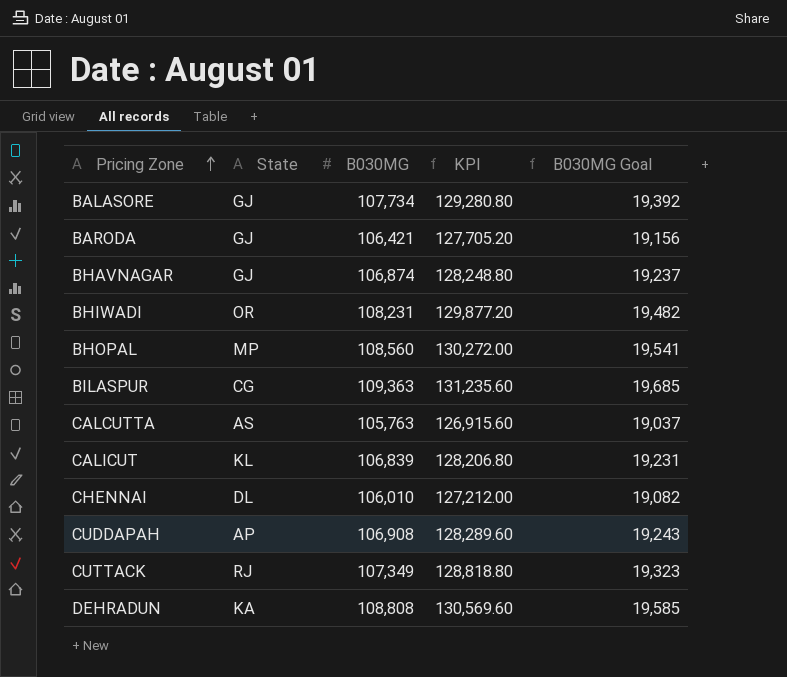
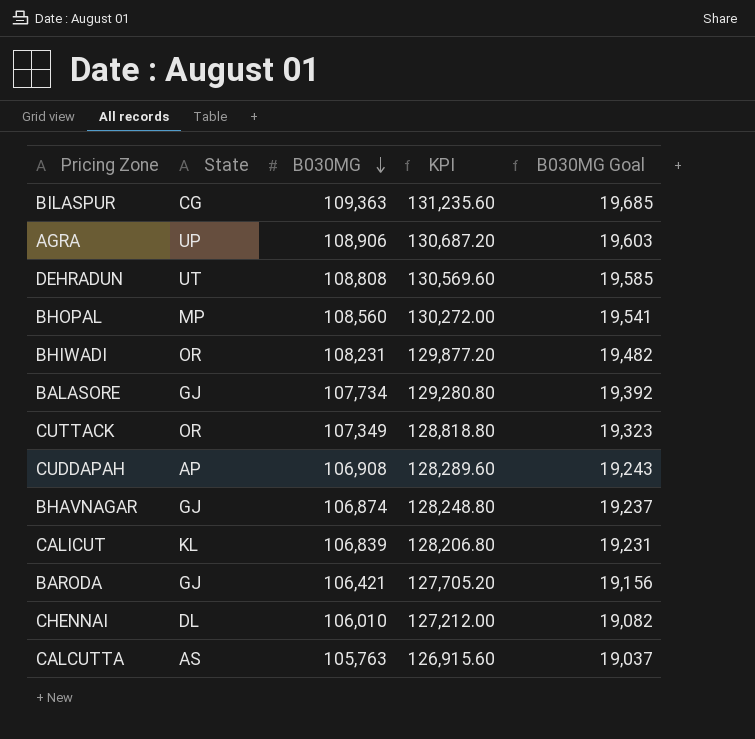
row order: Pricing Zone ascending -> B030MG descending
row AGRA: none -> UP | 108,906 | 130,687.20 | 19,603
DEHRADUN | State: KA -> UT
CUTTACK | State: RJ -> OR

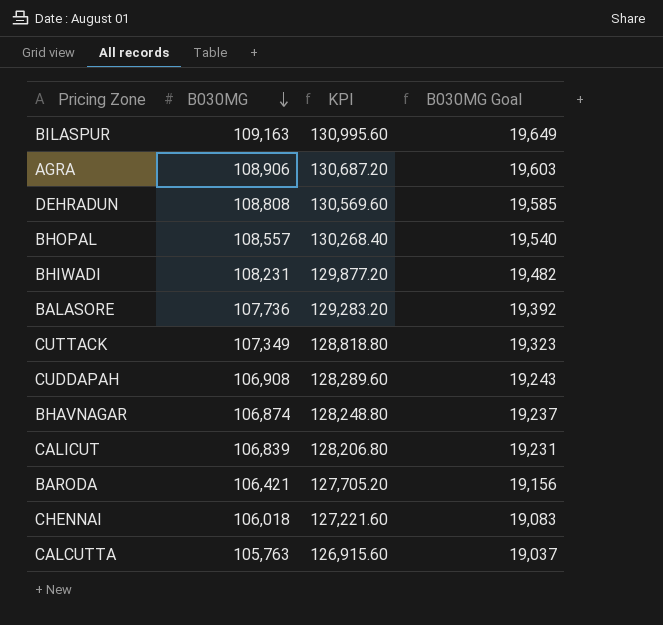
column State | position: 2 -> none
BILASPUR | B030MG: 109,363 -> 109,163
BILASPUR | KPI: 131,235.60 -> 130,995.60
BILASPUR | B030MG Goal: 19,685 -> 19,649
BHOPAL | B030MG: 108,560 -> 108,557
BHOPAL | KPI: 130,272.00 -> 130,268.40
BHOPAL | B030MG Goal: 19,541 -> 19,540
BALASORE | B030MG: 107,734 -> 107,736
BALASORE | KPI: 129,280.80 -> 129,283.20
CHENNAI | B030MG: 106,010 -> 106,018
CHENNAI | KPI: 127,212.00 -> 127,221.60
CHENNAI | B030MG Goal: 19,082 -> 19,083

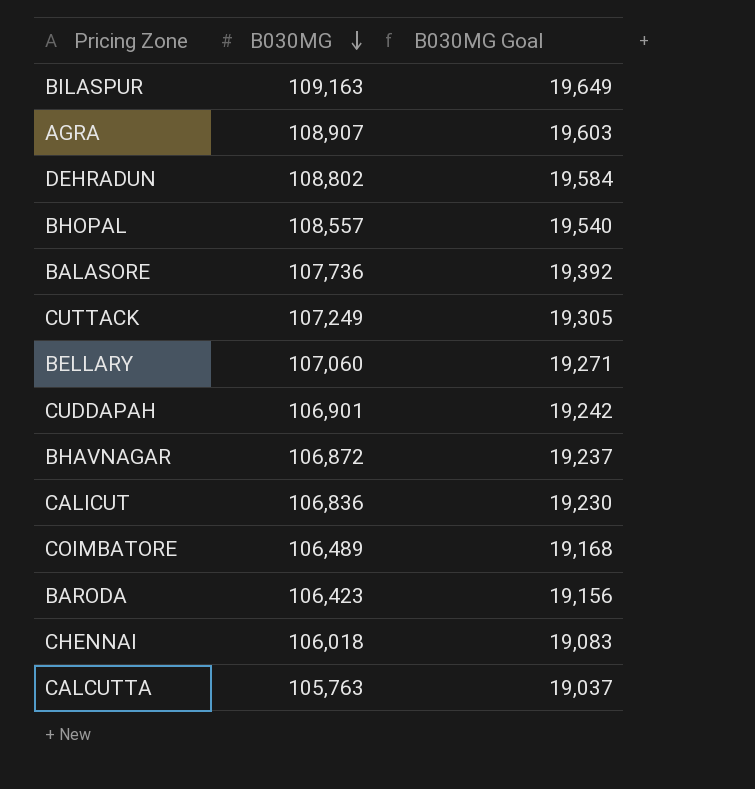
column KPI | formula: [B030MG] * 1.2 -> none
row BHIWADI: 108,231 | 129,877.20 | 19,482 -> none
AGRA | B030MG: 108,906 -> 108,907
DEHRADUN | B030MG: 108,808 -> 108,802
DEHRADUN | B030MG Goal: 19,585 -> 19,584
CUTTACK | B030MG: 107,349 -> 107,249
CUTTACK | B030MG Goal: 19,323 -> 19,305
row BELLARY: none -> 107,060 | 19,271
CUDDAPAH | B030MG: 106,908 -> 106,901
CUDDAPAH | B030MG Goal: 19,243 -> 19,242
BHAVNAGAR | B030MG: 106,874 -> 106,872
CALICUT | B030MG: 106,839 -> 106,836
CALICUT | B030MG Goal: 19,231 -> 19,230
row COIMBATORE: none -> 106,489 | 19,168
BARODA | B030MG: 106,421 -> 106,423

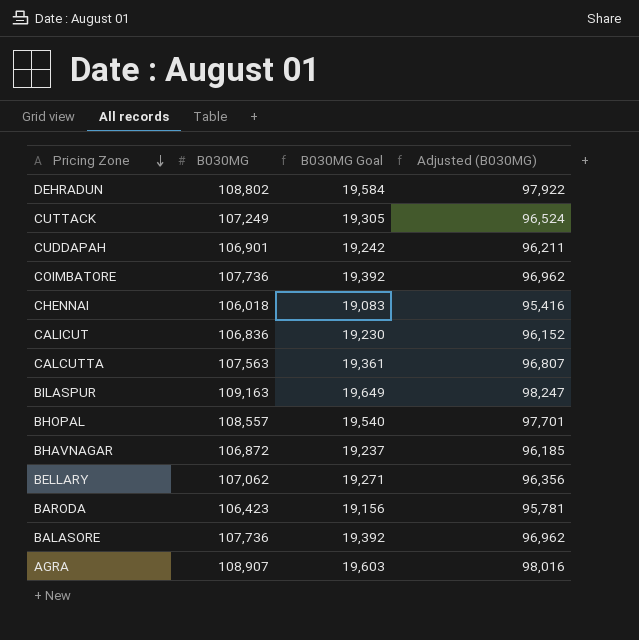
row order: B030MG descending -> Pricing Zone descending
column Adjusted (B030MG) | formula: none -> [B030MG] * 0.9
COIMBATORE | B030MG: 106,489 -> 107,736
COIMBATORE | B030MG Goal: 19,168 -> 19,392
CALCUTTA | B030MG: 105,763 -> 107,563
CALCUTTA | B030MG Goal: 19,037 -> 19,361
BELLARY | B030MG: 107,060 -> 107,062

